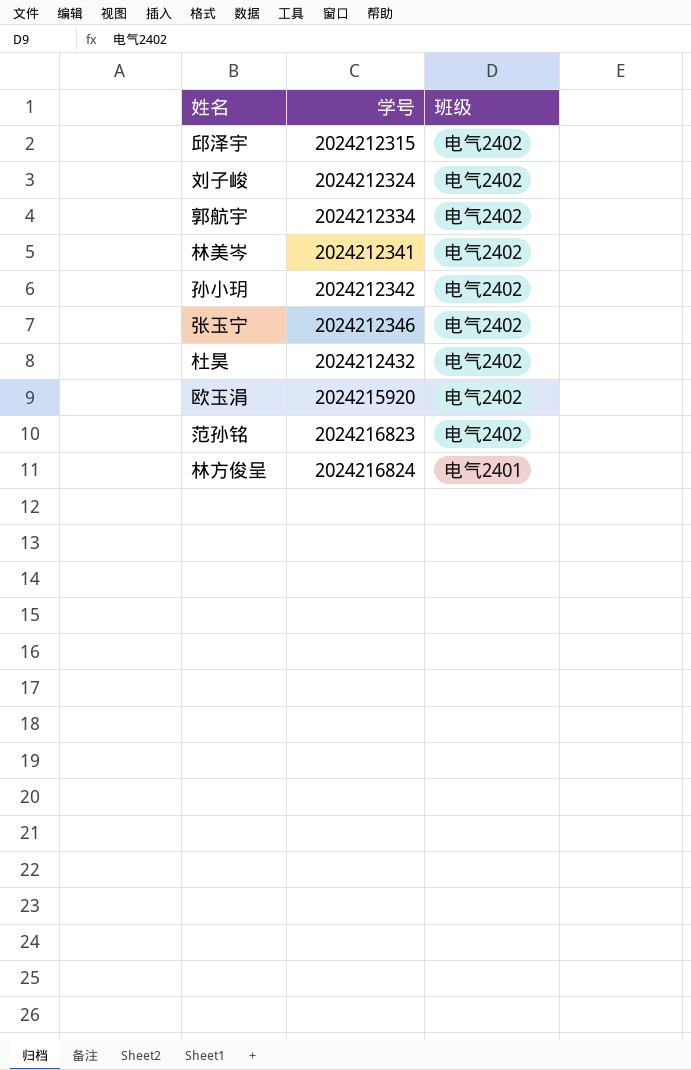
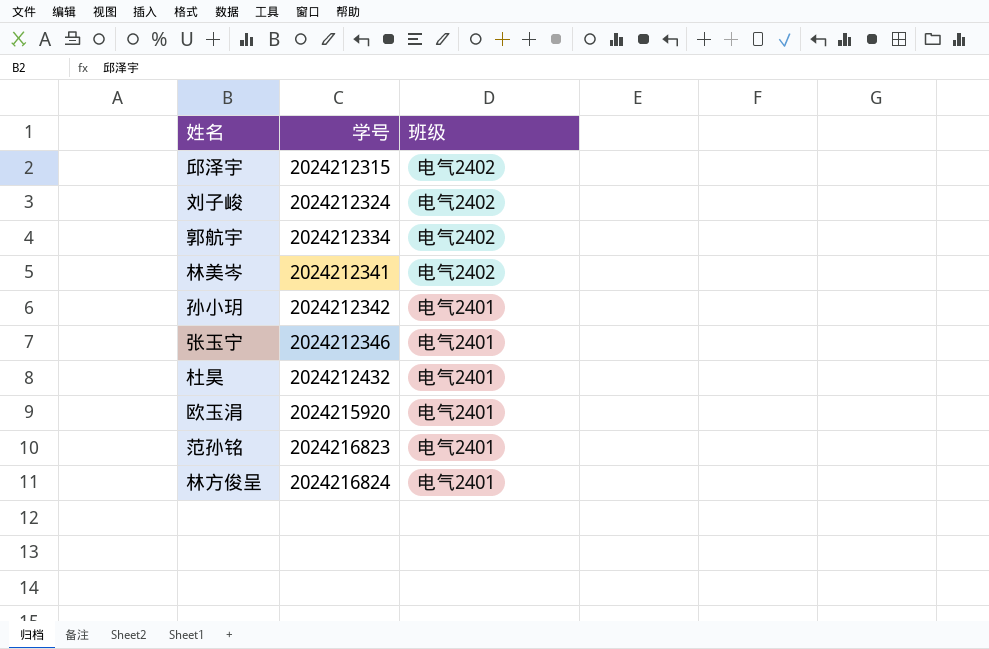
孙小玥 | 班级: 电气2402 -> 电气2401
张玉宁 | 班级: 电气2402 -> 电气2401
杜昊 | 班级: 电气2402 -> 电气2401
欧玉涓 | 班级: 电气2402 -> 电气2401
范孙铭 | 班级: 电气2402 -> 电气2401

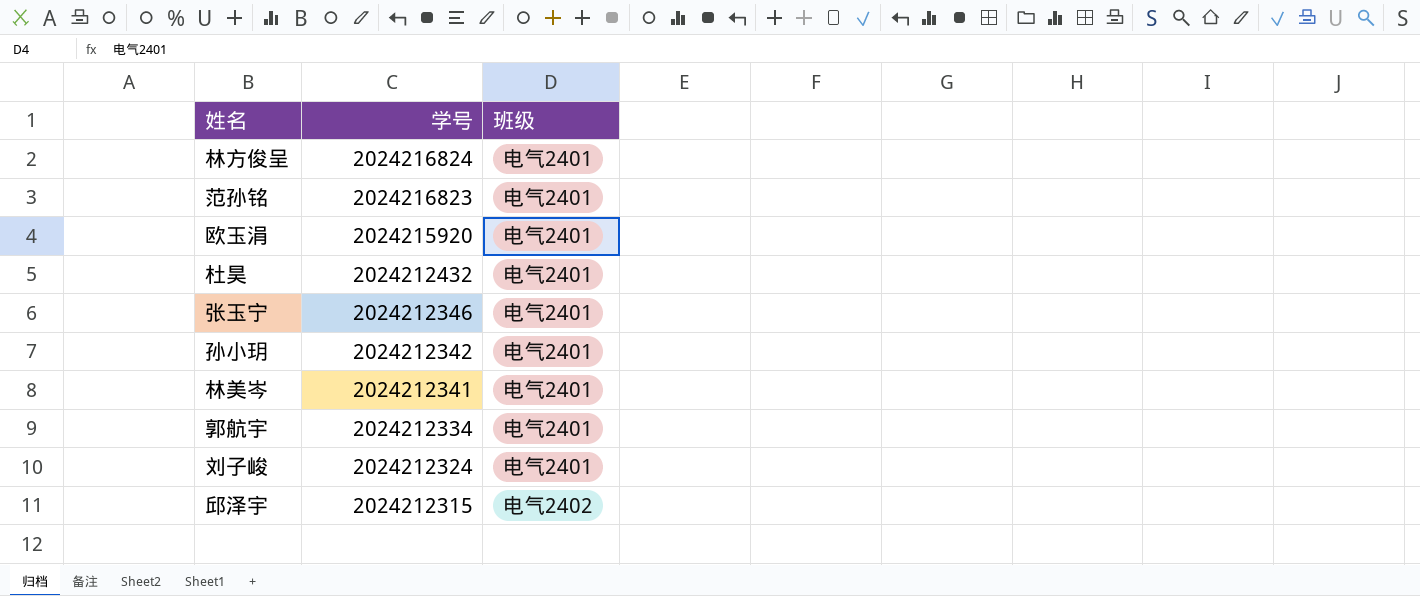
row order: 学号 ascending -> 学号 descending
林美岑 | 班级: 电气2402 -> 电气2401
郭航宇 | 班级: 电气2402 -> 电气2401
刘子峻 | 班级: 电气2402 -> 电气2401

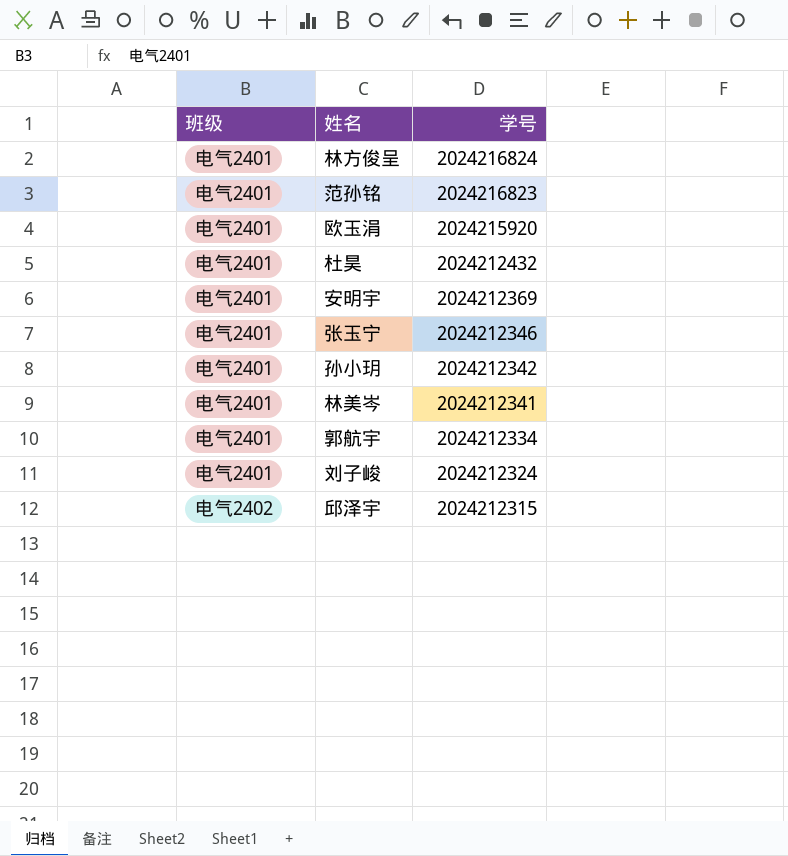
column 班级 | position: 3 -> 1
row 安明宇: none -> 电气2401 | 2024212369

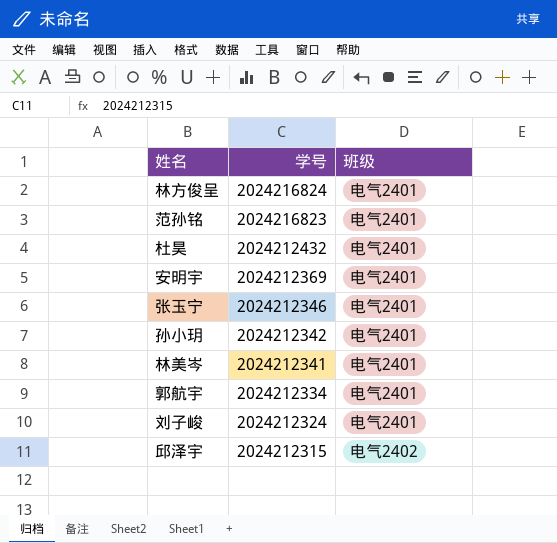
column 班级 | position: 1 -> 3
row 欧玉涓: 电气2401 | 2024215920 -> none

